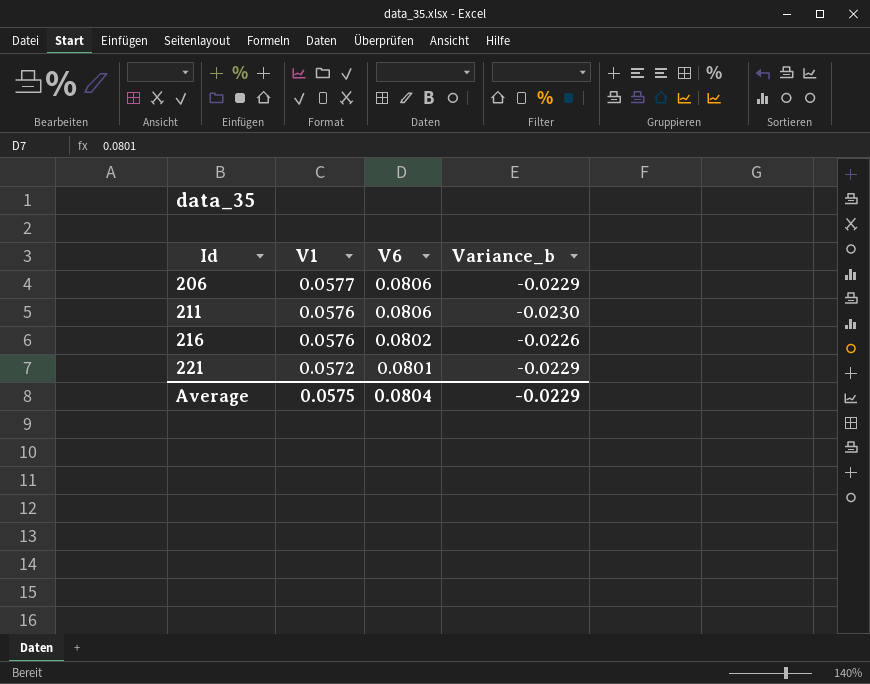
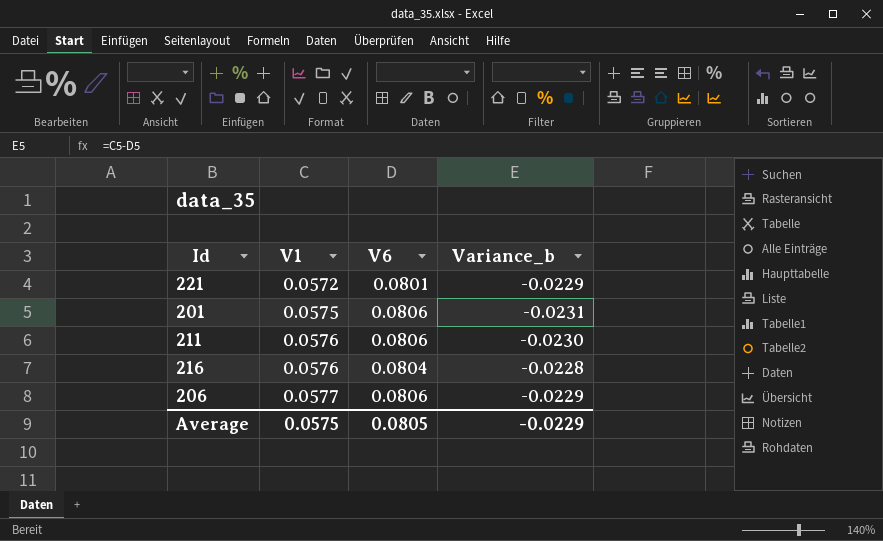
row order: Id ascending -> V1 ascending
row 201: none -> 0.0575 | 0.0806 | -0.0231
216 | V6: 0.0802 -> 0.0804
216 | Variance_b: -0.0226 -> -0.0228
Average | V6: 0.0804 -> 0.0805

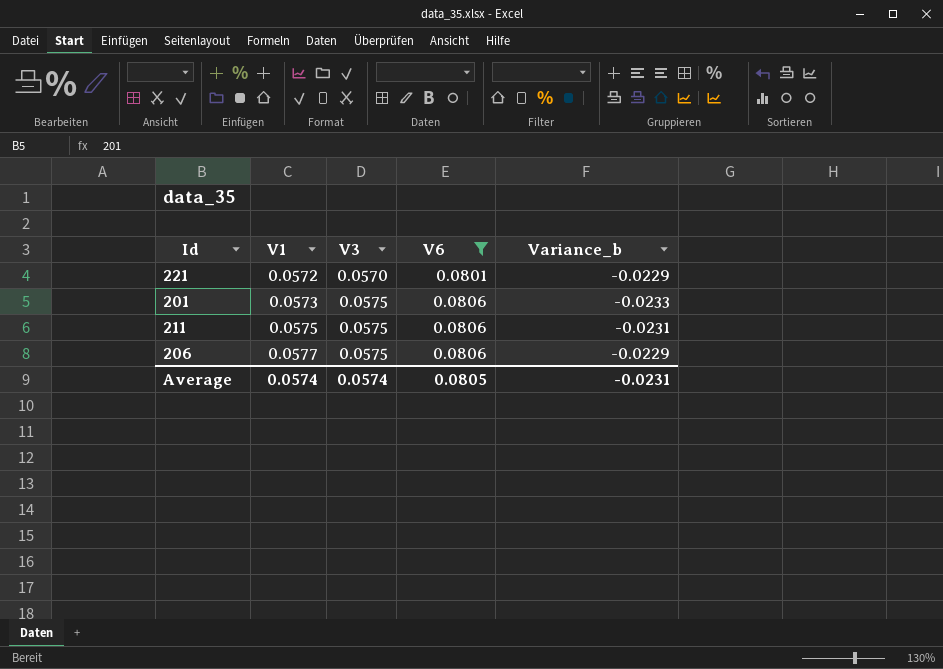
filter: none -> V6 != 0.0804
column V3 | position: none -> 3
201 | V1: 0.0575 -> 0.0573
201 | Variance_b: -0.0231 -> -0.0233
211 | V1: 0.0576 -> 0.0575
211 | Variance_b: -0.0230 -> -0.0231
Average | V1: 0.0575 -> 0.0574
Average | Variance_b: -0.0229 -> -0.0231

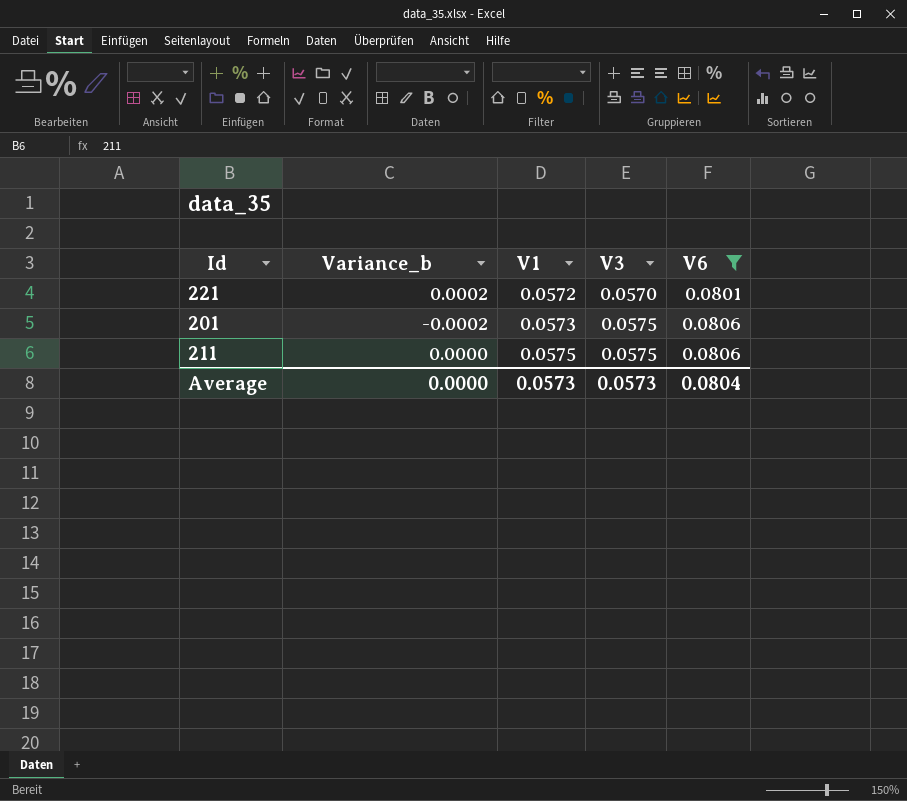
column Variance_b | formula: [V1] - [V6] -> [V1] - [V3]
column Variance_b | position: 5 -> 2
row 206: 0.0577 | 0.0575 | 0.0806 | -0.0229 -> none
Average | Variance_b: -0.0231 -> 0.0000
Average | V1: 0.0574 -> 0.0573
Average | V3: 0.0574 -> 0.0573
Average | V6: 0.0805 -> 0.0804

